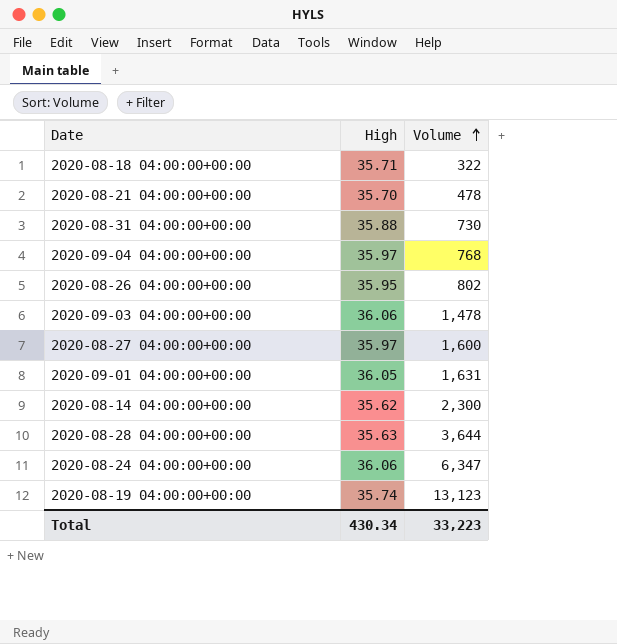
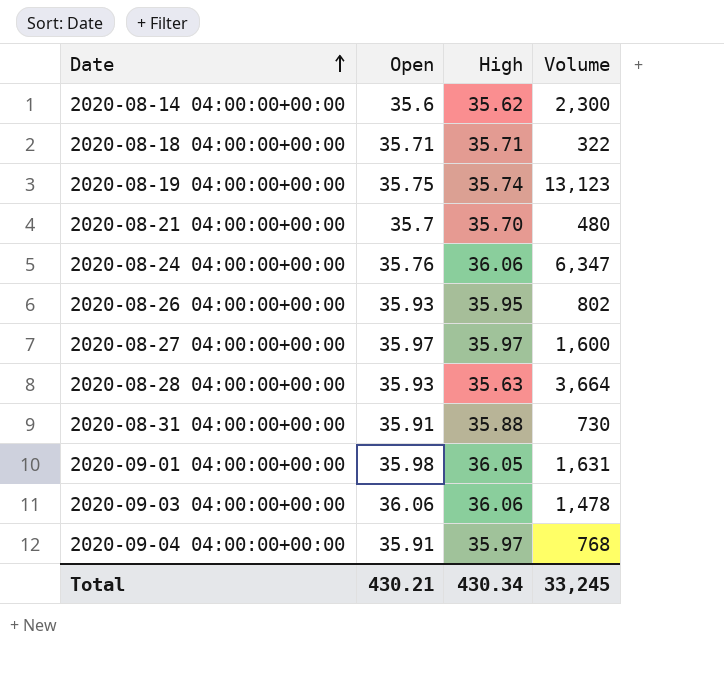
row order: Volume ascending -> Date ascending
column Open | position: none -> 2
2020-08-21 04:00:00+00:00 | Volume: 478 -> 480
2020-08-28 04:00:00+00:00 | Volume: 3,644 -> 3,664
Total | Volume: 33,223 -> 33,245

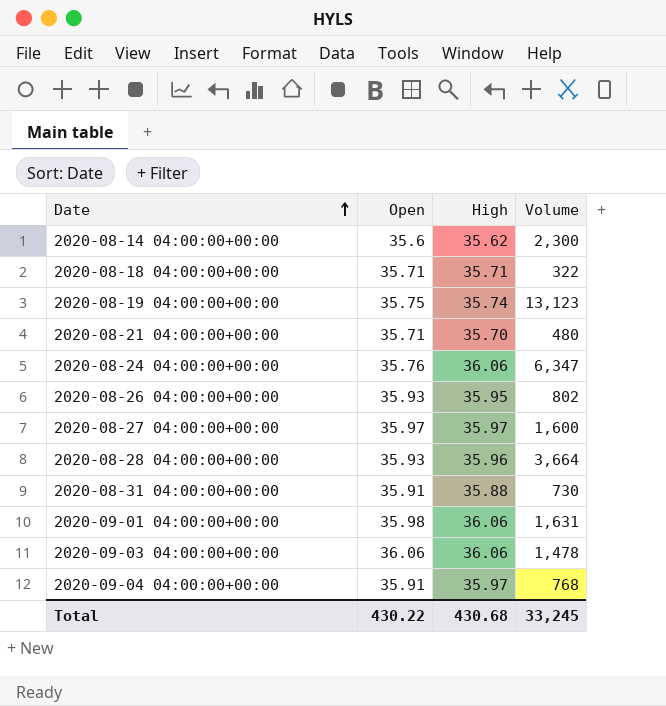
2020-08-21 04:00:00+00:00 | Open: 35.7 -> 35.71
2020-08-28 04:00:00+00:00 | High: 35.63 -> 35.96
2020-09-01 04:00:00+00:00 | High: 36.05 -> 36.06
Total | Open: 430.21 -> 430.22
Total | High: 430.34 -> 430.68

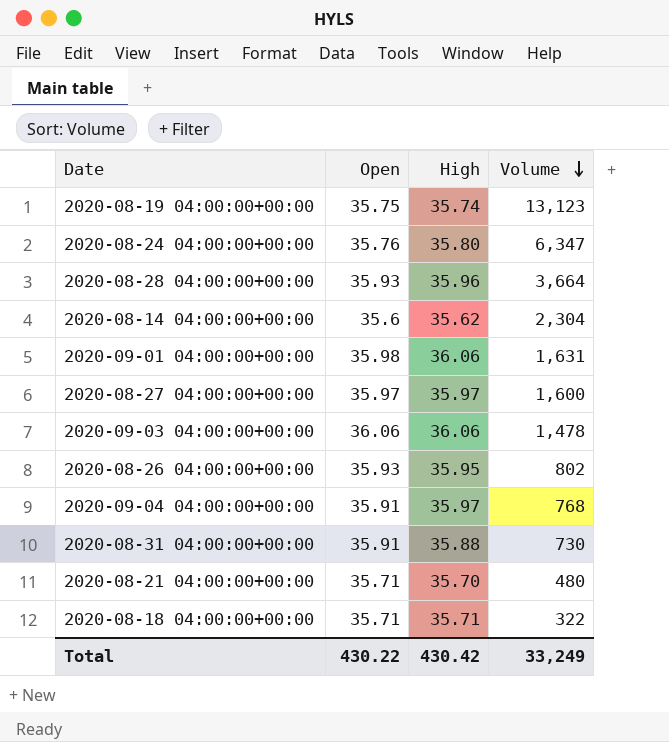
row order: Date ascending -> Volume descending
2020-08-24 04:00:00+00:00 | High: 36.06 -> 35.80
2020-08-14 04:00:00+00:00 | Volume: 2,300 -> 2,304
Total | High: 430.68 -> 430.42
Total | Volume: 33,245 -> 33,249

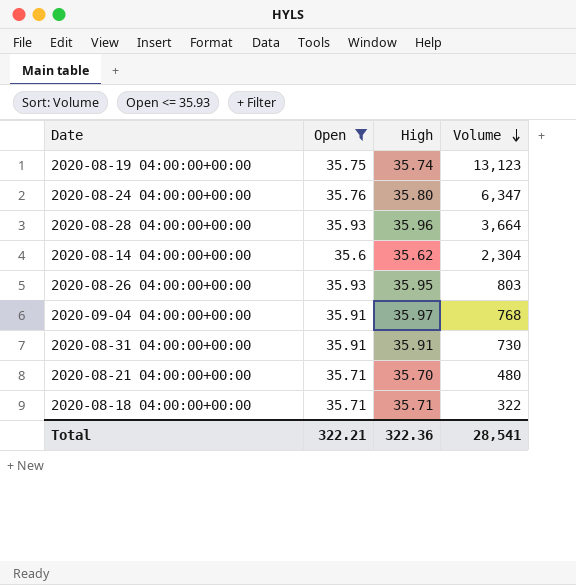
filter: none -> Open <= 35.93
2020-08-26 04:00:00+00:00 | Volume: 802 -> 803
2020-08-31 04:00:00+00:00 | High: 35.88 -> 35.91
Total | Open: 430.22 -> 322.21
Total | High: 430.42 -> 322.36
Total | Volume: 33,249 -> 28,541

